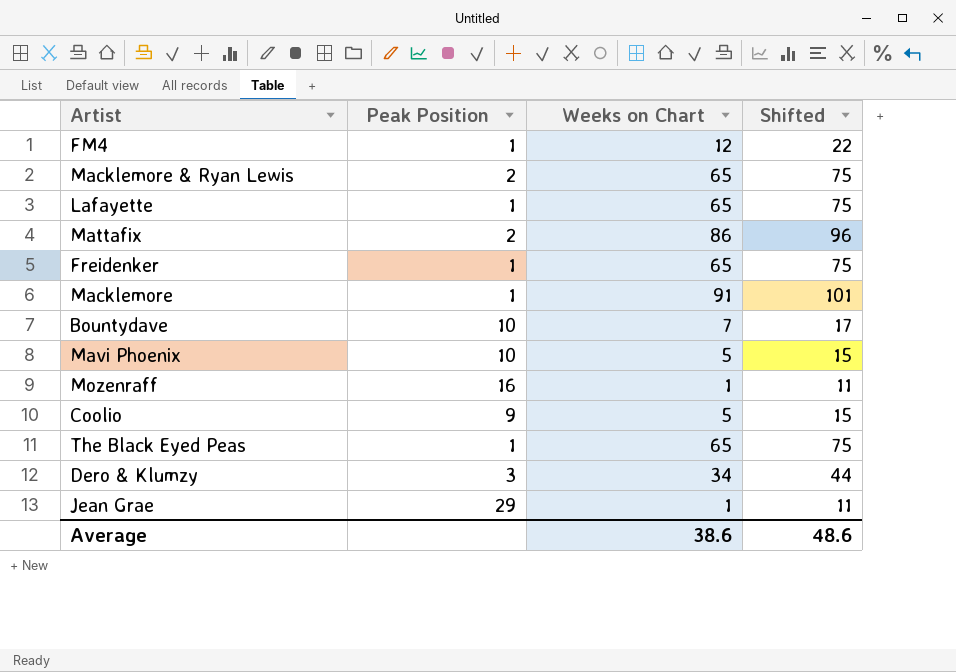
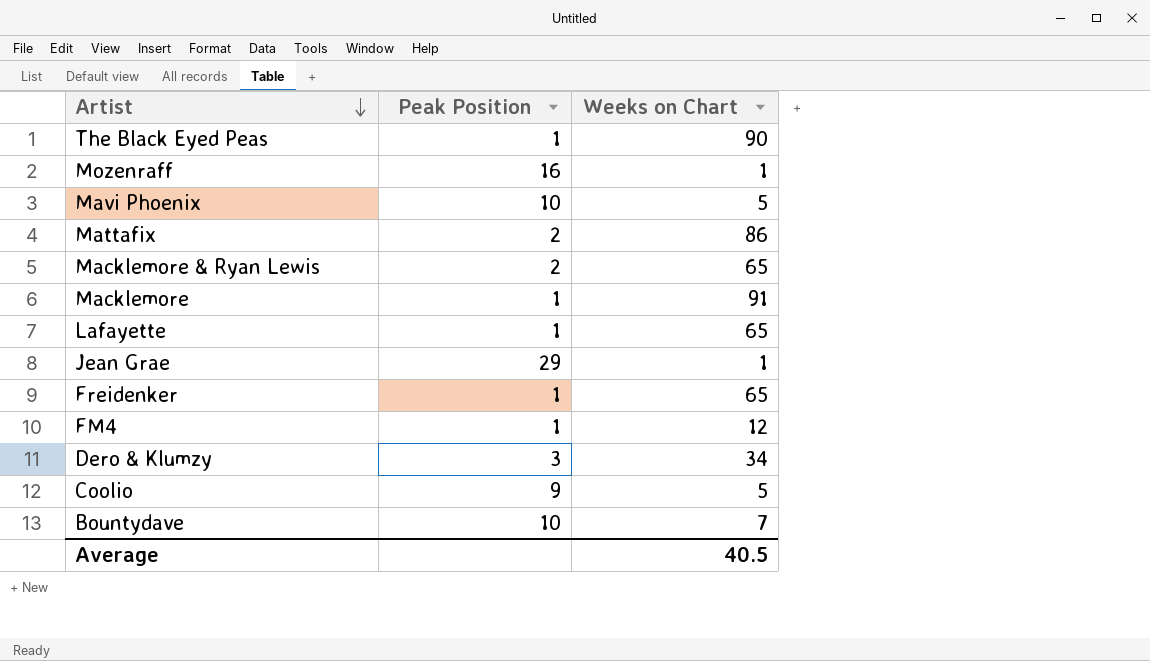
row order: none -> Artist descending
column Shifted | formula: [Weeks on Chart] + 10 -> none
The Black Eyed Peas | Weeks on Chart: 65 -> 90
Average | Weeks on Chart: 38.6 -> 40.5

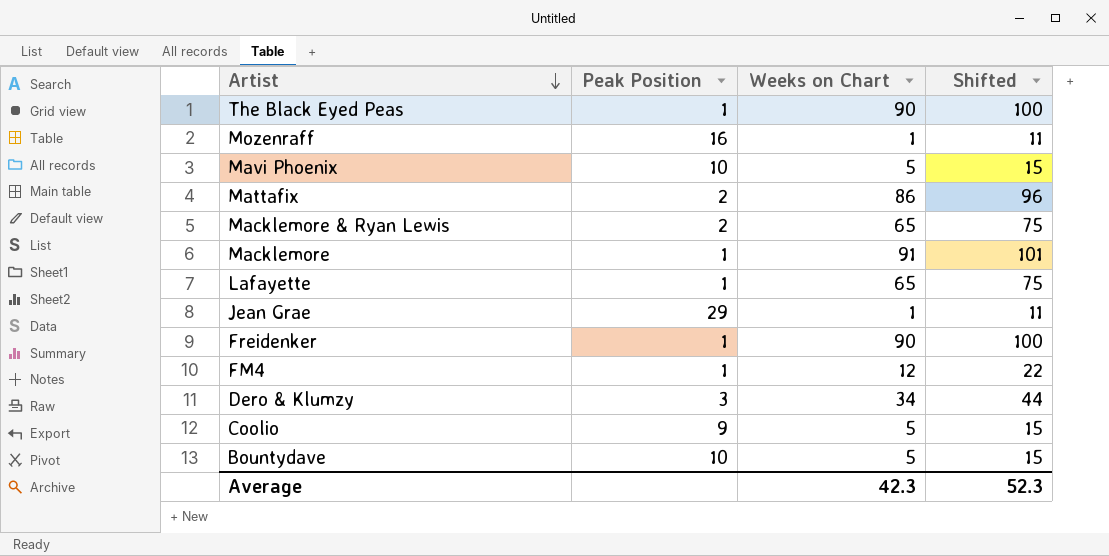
column Shifted | formula: none -> [Weeks on Chart] + 10
Freidenker | Weeks on Chart: 65 -> 90
Bountydave | Weeks on Chart: 7 -> 5
Average | Weeks on Chart: 40.5 -> 42.3

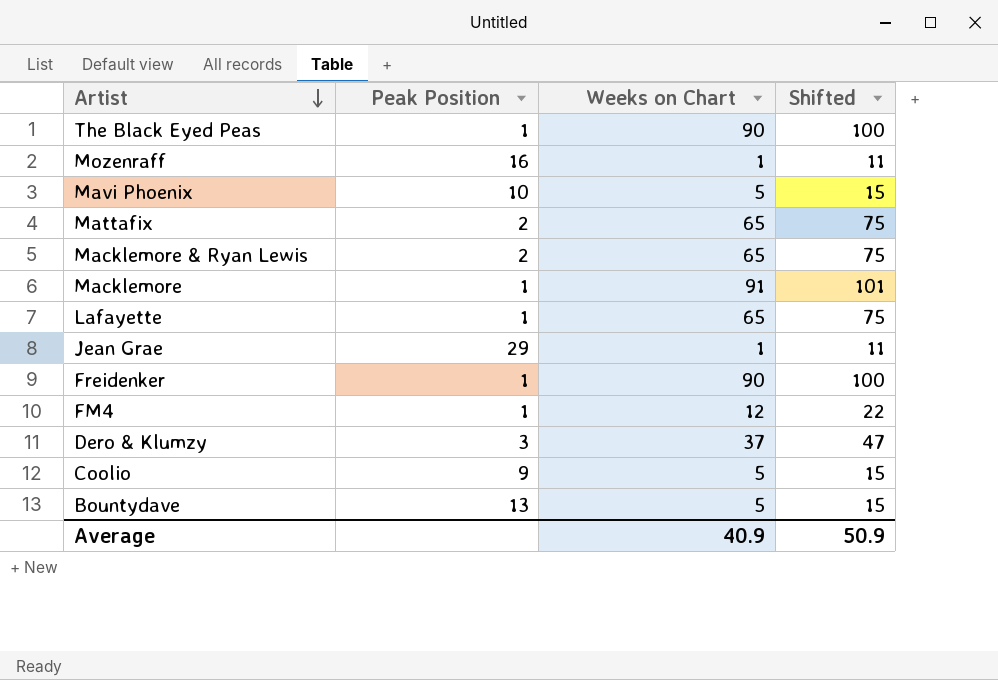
Mattafix | Weeks on Chart: 86 -> 65
Mattafix | Shifted: 96 -> 75
Dero & Klumzy | Weeks on Chart: 34 -> 37
Dero & Klumzy | Shifted: 44 -> 47
Bountydave | Peak Position: 10 -> 13
Average | Weeks on Chart: 42.3 -> 40.9
Average | Shifted: 52.3 -> 50.9

